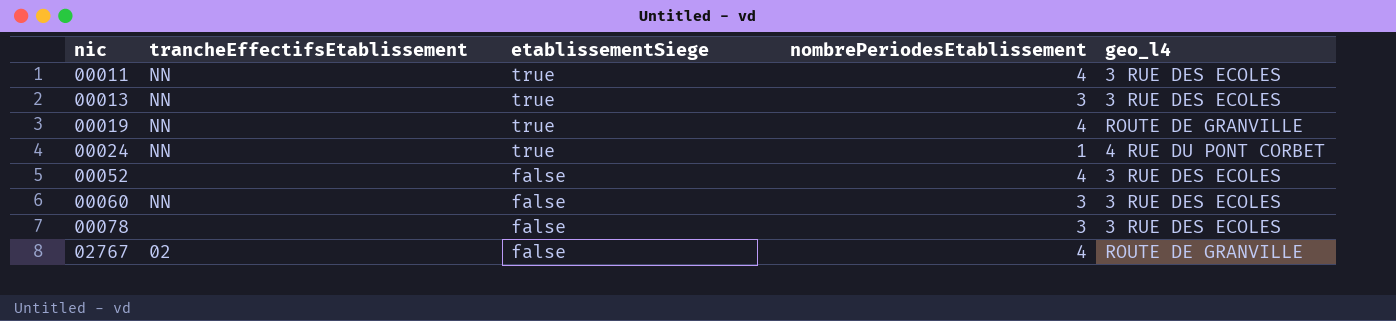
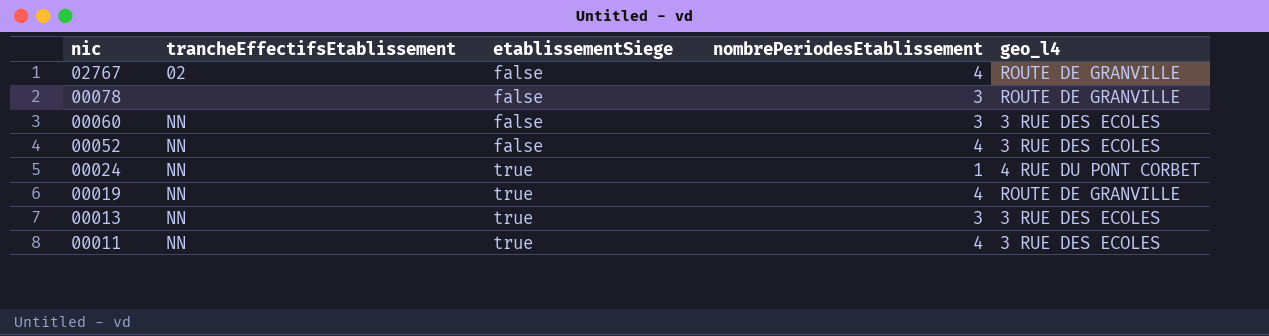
row order: nic ascending -> nic descending
00078 | geo_l4: 3 RUE DES ECOLES -> ROUTE DE GRANVILLE
00052 | trancheEffectifsEtablissement: none -> NN

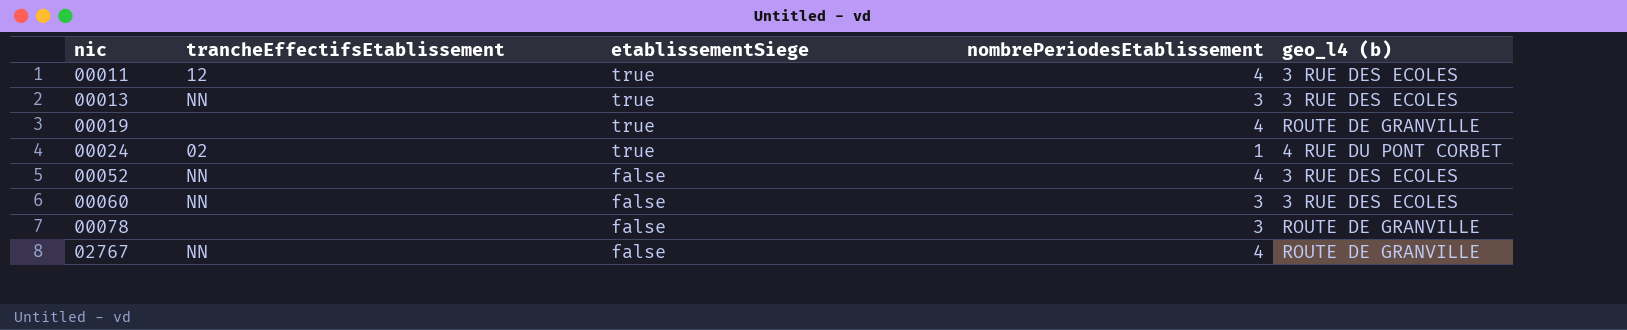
row order: nic descending -> nic ascending
column name: geo_l4 -> geo_l4 (b)
00011 | trancheEffectifsEtablissement: NN -> 12
00019 | trancheEffectifsEtablissement: NN -> none
00024 | trancheEffectifsEtablissement: NN -> 02
02767 | trancheEffectifsEtablissement: 02 -> NN

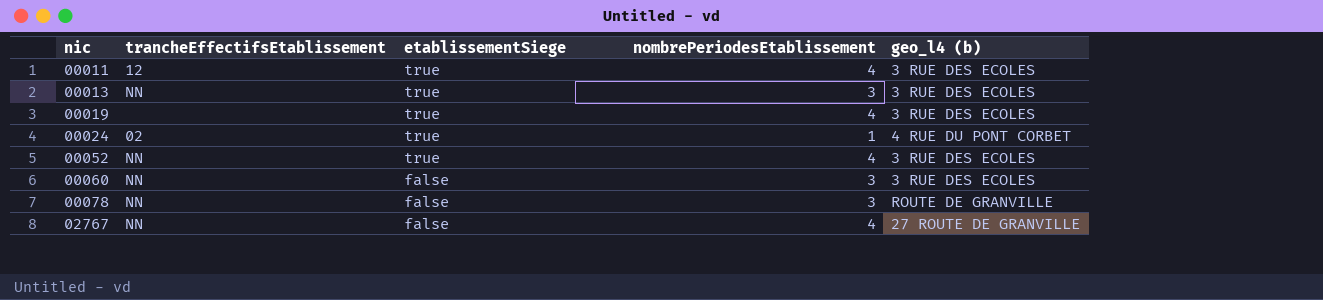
00019 | geo_l4 (b): ROUTE DE GRANVILLE -> 3 RUE DES ECOLES
00052 | etablissementSiege: false -> true
00078 | trancheEffectifsEtablissement: none -> NN
02767 | geo_l4 (b): ROUTE DE GRANVILLE -> 27 ROUTE DE GRANVILLE

